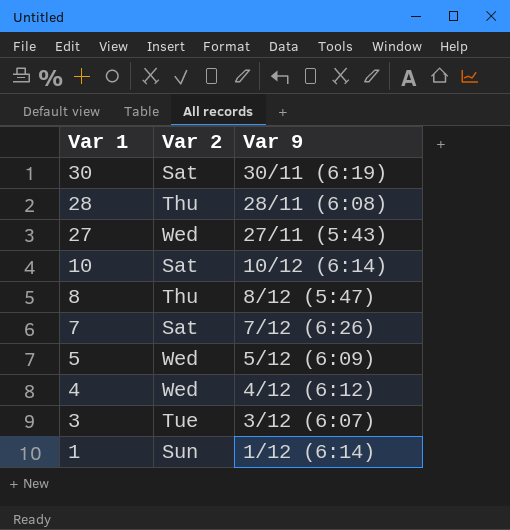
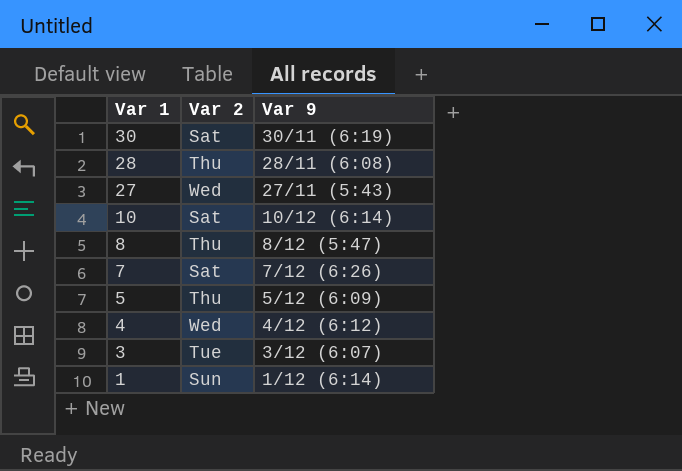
5 | Var 2: Wed -> Thu

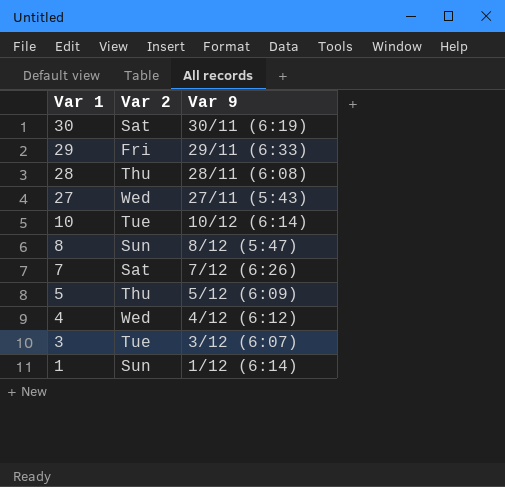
row 29: none -> Fri | 29/11 (6:33)
10 | Var 2: Sat -> Tue
8 | Var 2: Thu -> Sun

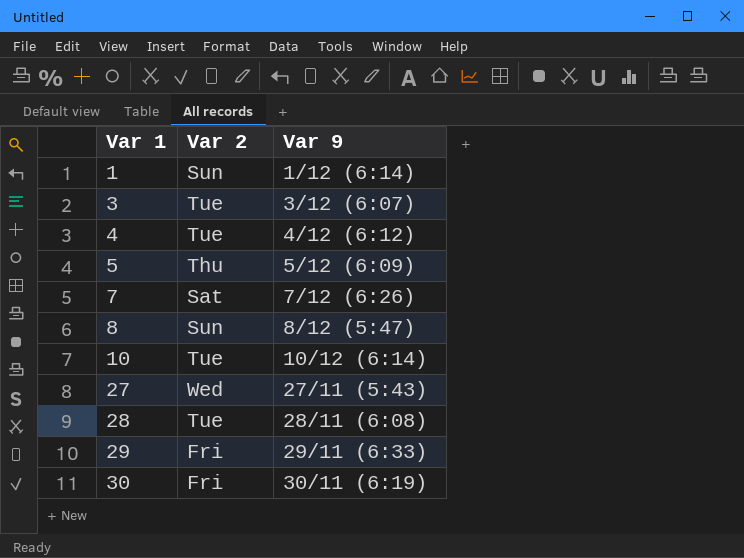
row order: Var 1 descending -> Var 1 ascending
4 | Var 2: Wed -> Tue
28 | Var 2: Thu -> Tue
30 | Var 2: Sat -> Fri

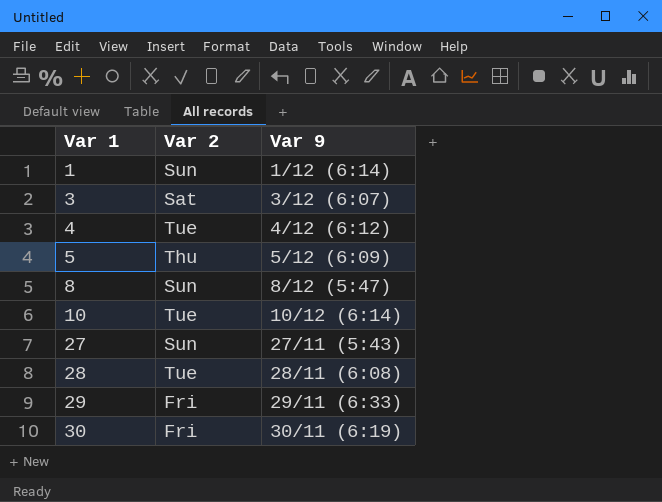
row 7: Sat | 7/12 (6:26) -> none
3 | Var 2: Tue -> Sat
27 | Var 2: Wed -> Sun

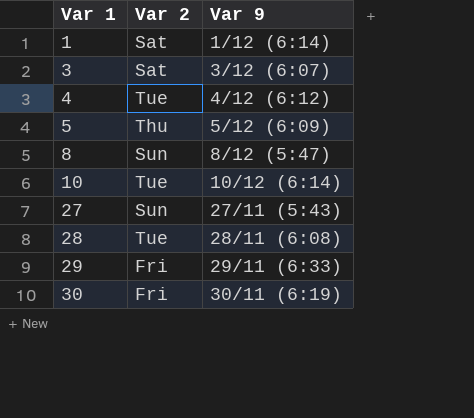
1 | Var 2: Sun -> Sat

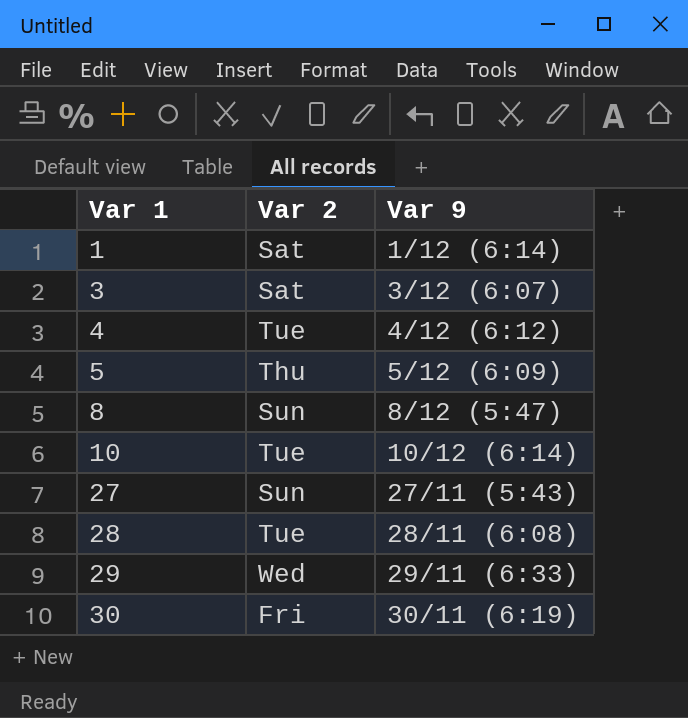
29 | Var 2: Fri -> Wed

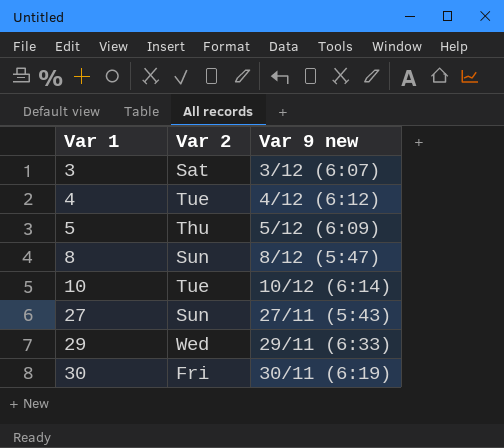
column name: Var 9 -> Var 9 new
row 1: Sat | 1/12 (6:14) -> none
row 28: Tue | 28/11 (6:08) -> none

